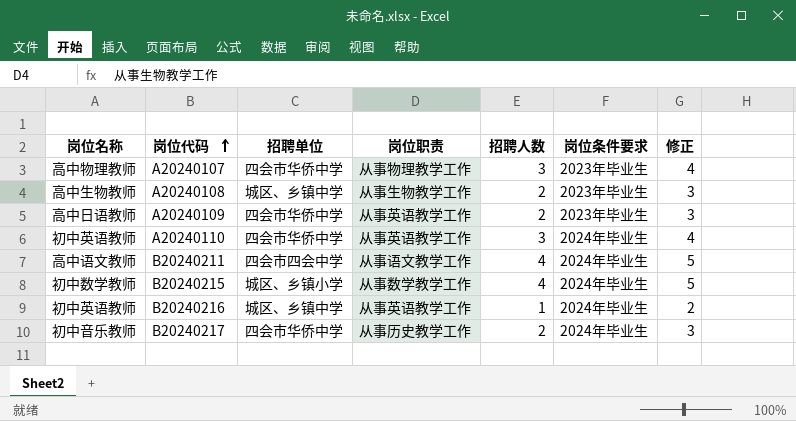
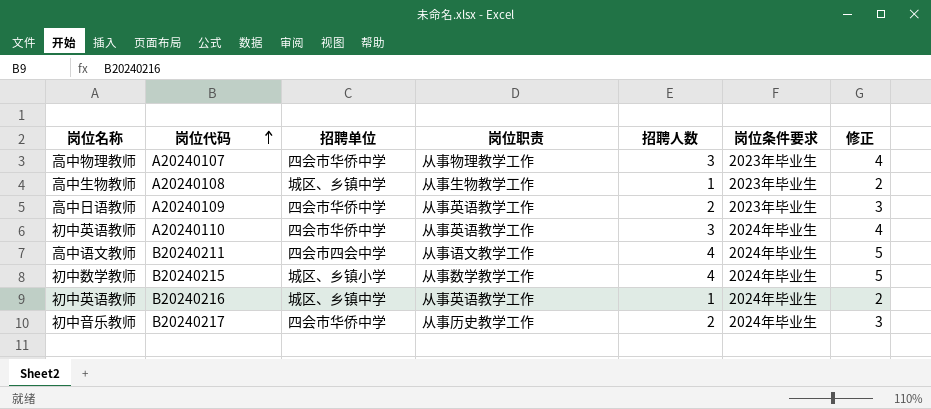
A20240108 | 招聘人数: 2 -> 1
A20240108 | 修正: 3 -> 2

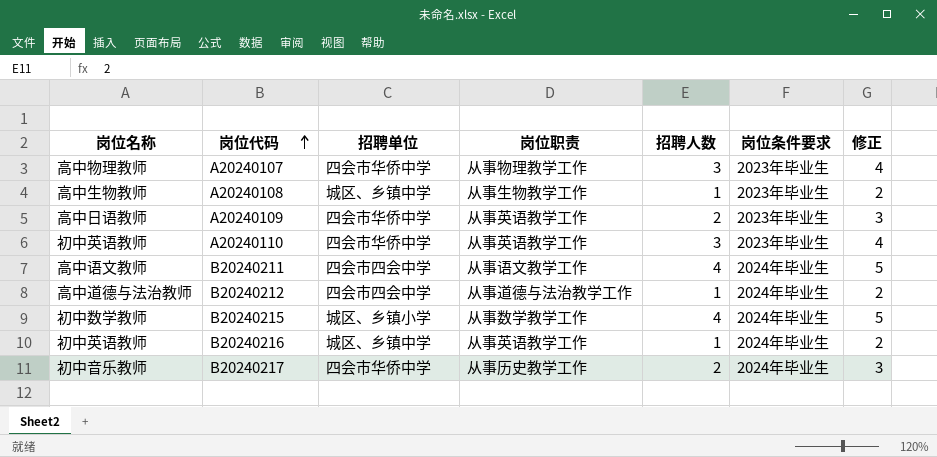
A20240110 | 岗位条件要求: 2024年毕业生 -> 2023年毕业生
row B20240212: none -> 高中道德与法治教师 | 四会市四会中学 | 从事道德与法治教学工作 | 1 | 2024年毕业生 | 2

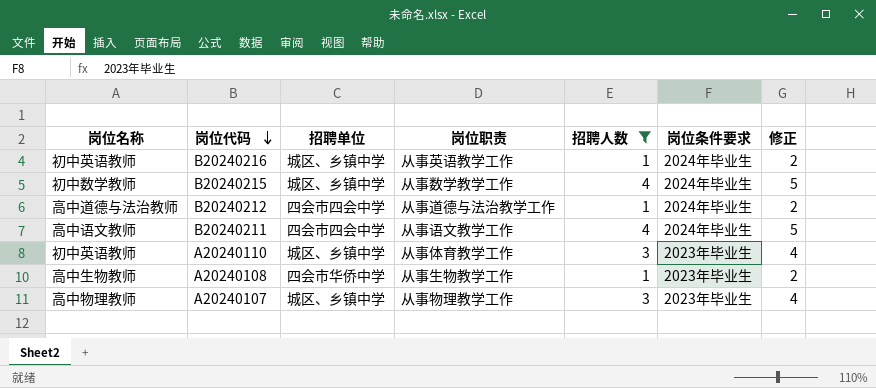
filter: none -> 招聘人数 != 2
row order: 岗位代码 ascending -> 岗位代码 descending
B20240215 | 招聘单位: 城区、乡镇小学 -> 城区、乡镇中学
A20240110 | 招聘单位: 四会市华侨中学 -> 城区、乡镇中学
A20240110 | 岗位职责: 从事英语教学工作 -> 从事体育教学工作
A20240108 | 招聘单位: 城区、乡镇中学 -> 四会市华侨中学
A20240107 | 招聘单位: 四会市华侨中学 -> 城区、乡镇中学

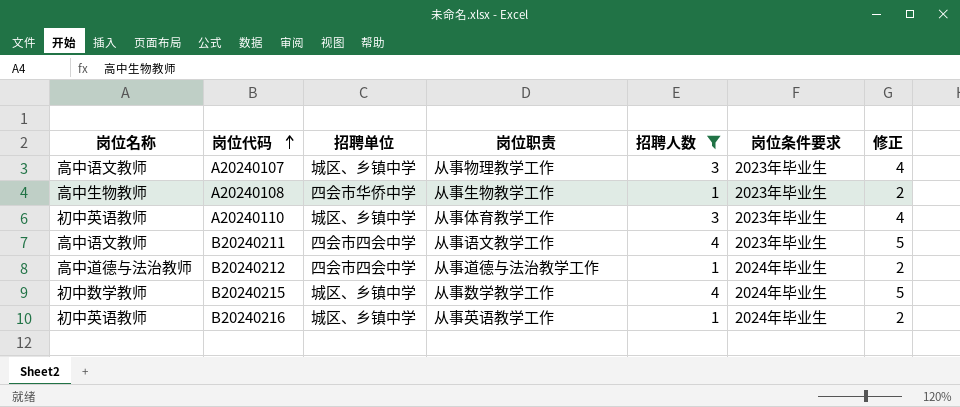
row order: 岗位代码 descending -> 岗位代码 ascending
A20240107 | 岗位名称: 高中物理教师 -> 高中语文教师
B20240211 | 岗位条件要求: 2024年毕业生 -> 2023年毕业生

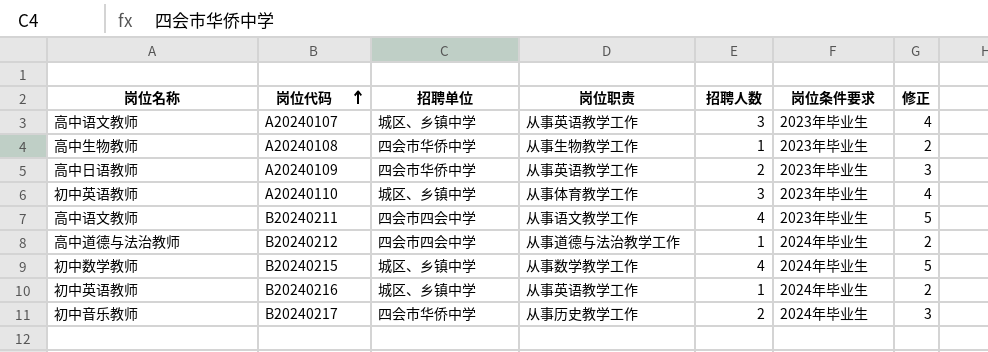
filter: 招聘人数 != 2 -> none
A20240107 | 岗位职责: 从事物理教学工作 -> 从事英语教学工作

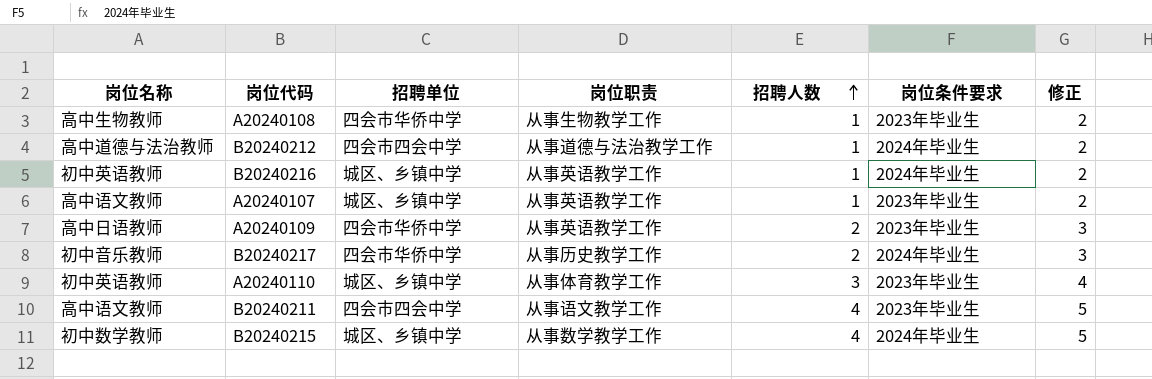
row order: 岗位代码 ascending -> 招聘人数 ascending
A20240107 | 招聘人数: 3 -> 1
A20240107 | 修正: 4 -> 2

